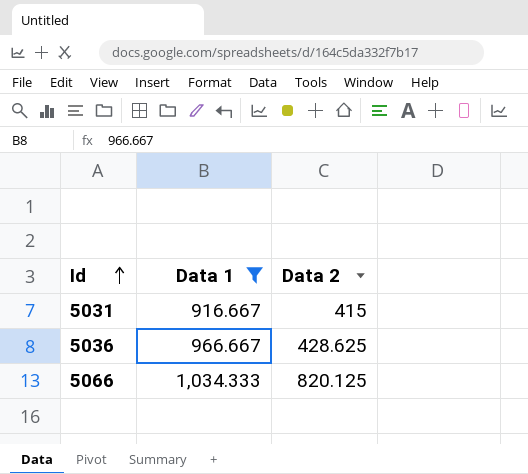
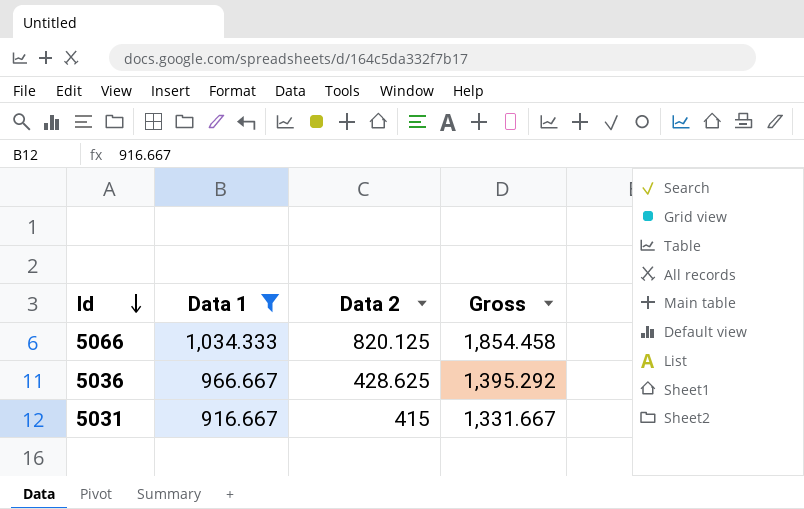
row order: Id ascending -> Id descending
column Gross | formula: none -> [Data 1] + [Data 2]

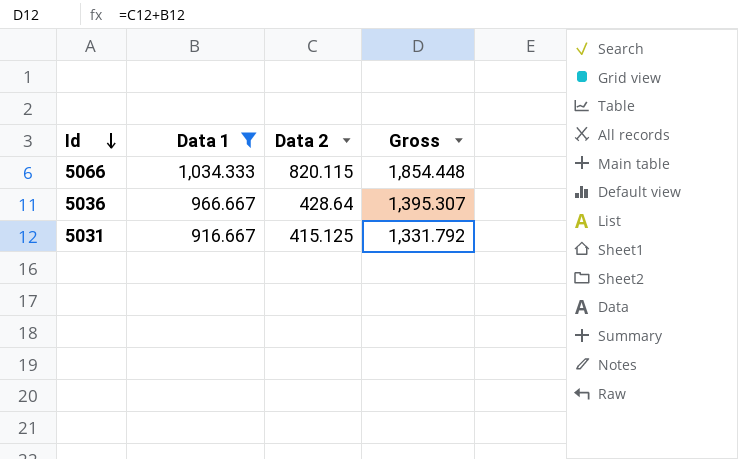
5066 | Data 2: 820.125 -> 820.115
5066 | Gross: 1,854.458 -> 1,854.448
5036 | Data 2: 428.625 -> 428.64
5036 | Gross: 1,395.292 -> 1,395.307
5031 | Data 2: 415 -> 415.125
5031 | Gross: 1,331.667 -> 1,331.792

